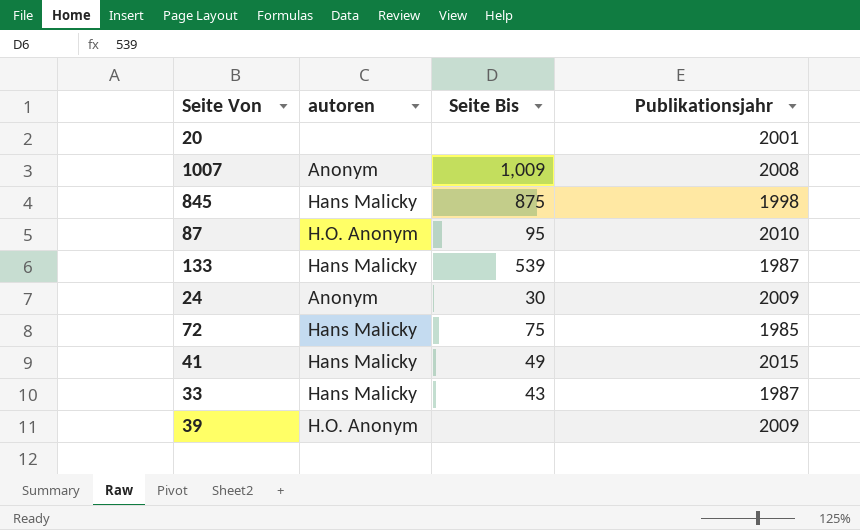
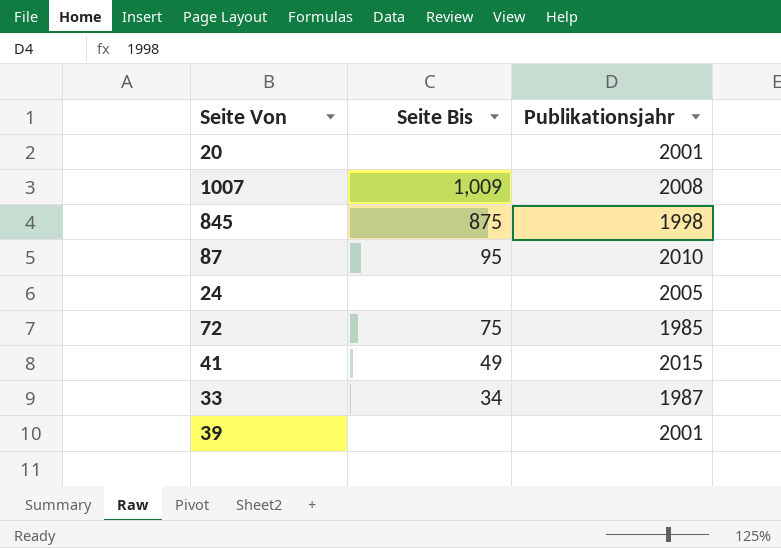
column autoren | position: 2 -> none
row 133: Hans Malicky | 539 | 1987 -> none
24 | Seite Bis: 30 -> none
24 | Publikationsjahr: 2009 -> 2005
33 | Seite Bis: 43 -> 34
39 | Publikationsjahr: 2009 -> 2001

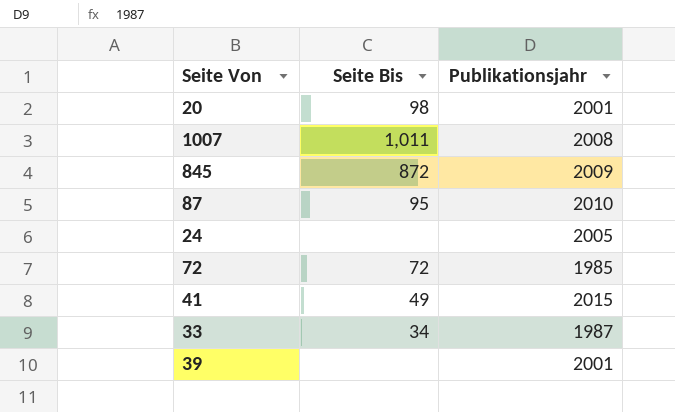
20 | Seite Bis: none -> 98
1007 | Seite Bis: 1,009 -> 1,011
845 | Seite Bis: 875 -> 872
845 | Publikationsjahr: 1998 -> 2009
72 | Seite Bis: 75 -> 72

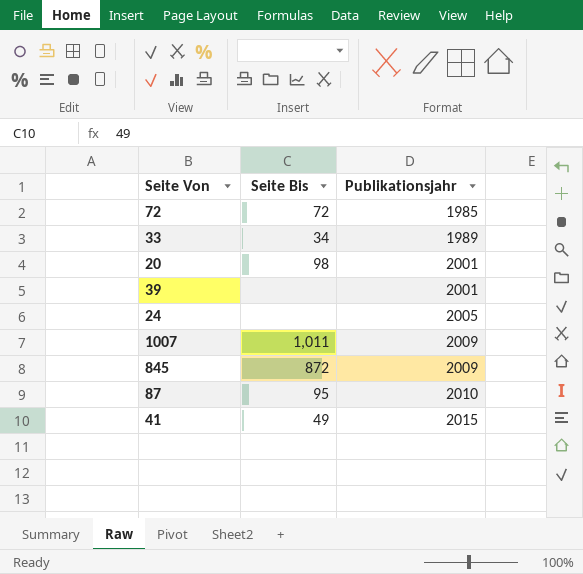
row order: none -> Publikationsjahr ascending
33 | Publikationsjahr: 1987 -> 1989
1007 | Publikationsjahr: 2008 -> 2009

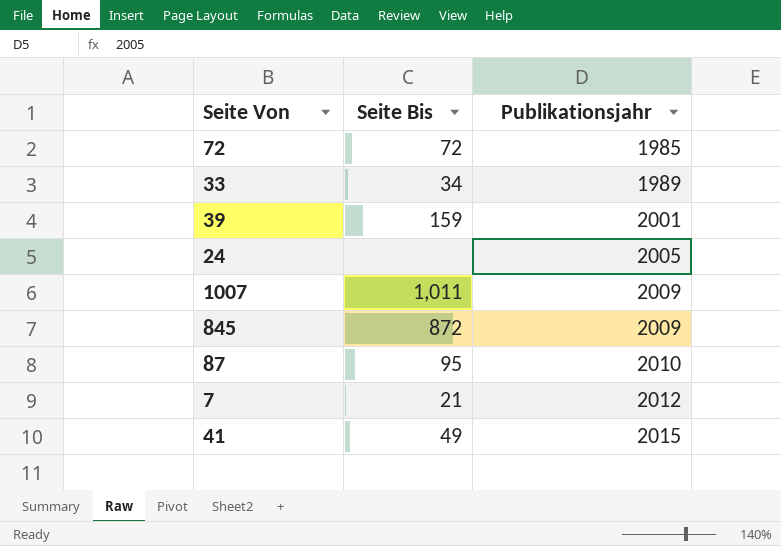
row 20: 98 | 2001 -> none
39 | Seite Bis: none -> 159
row 7: none -> 21 | 2012

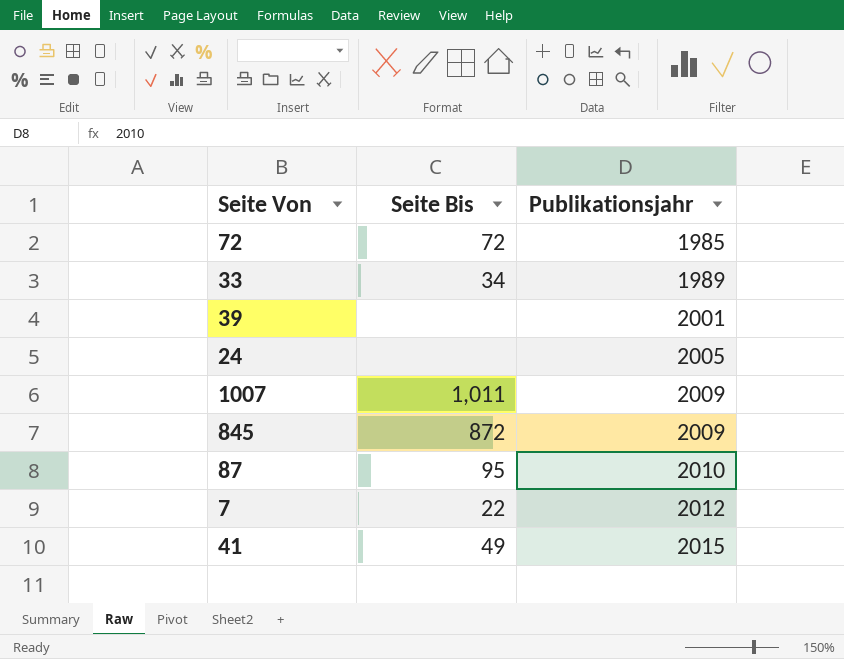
39 | Seite Bis: 159 -> none
7 | Seite Bis: 21 -> 22

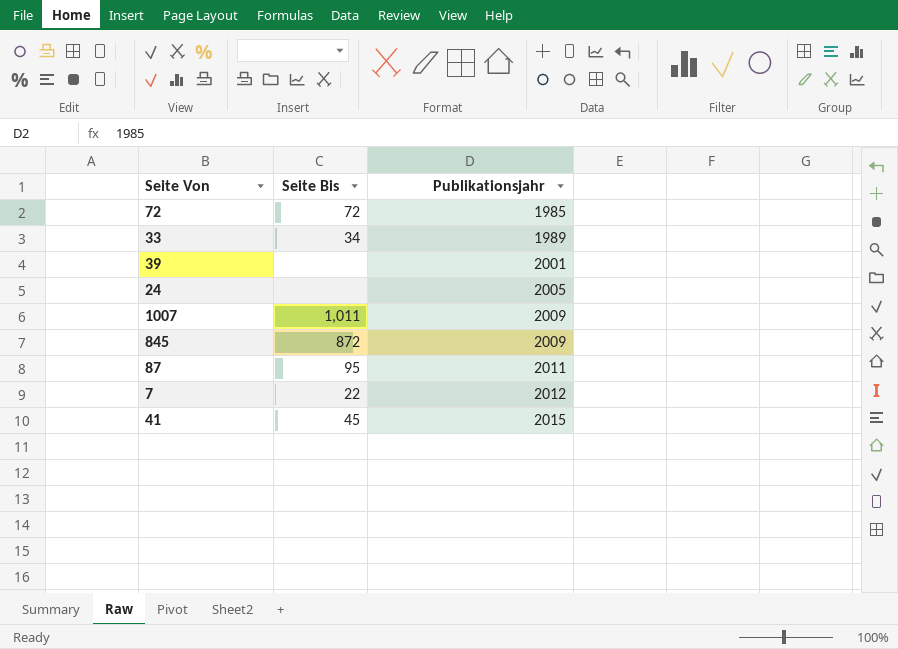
87 | Publikationsjahr: 2010 -> 2011
41 | Seite Bis: 49 -> 45

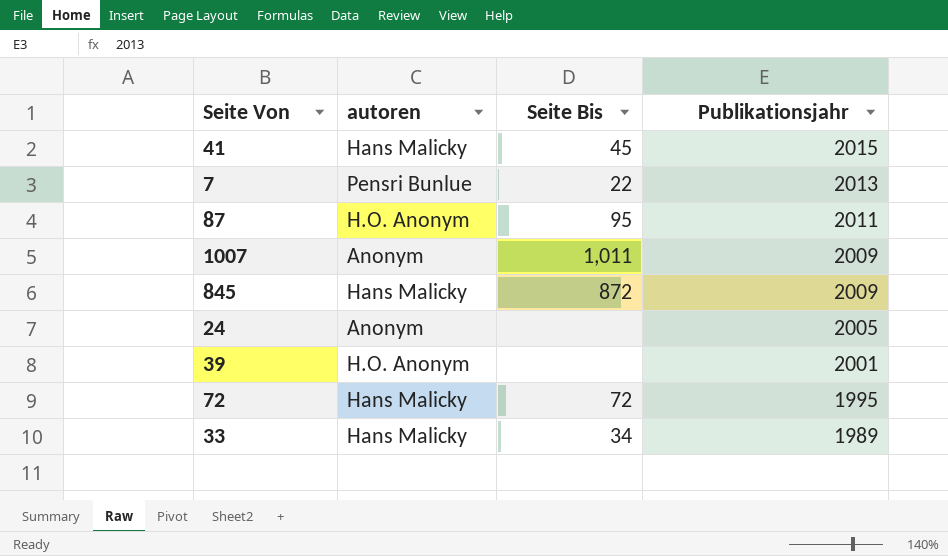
row order: Publikationsjahr ascending -> Publikationsjahr descending
column autoren | position: none -> 2
7 | Publikationsjahr: 2012 -> 2013
72 | Publikationsjahr: 1985 -> 1995

